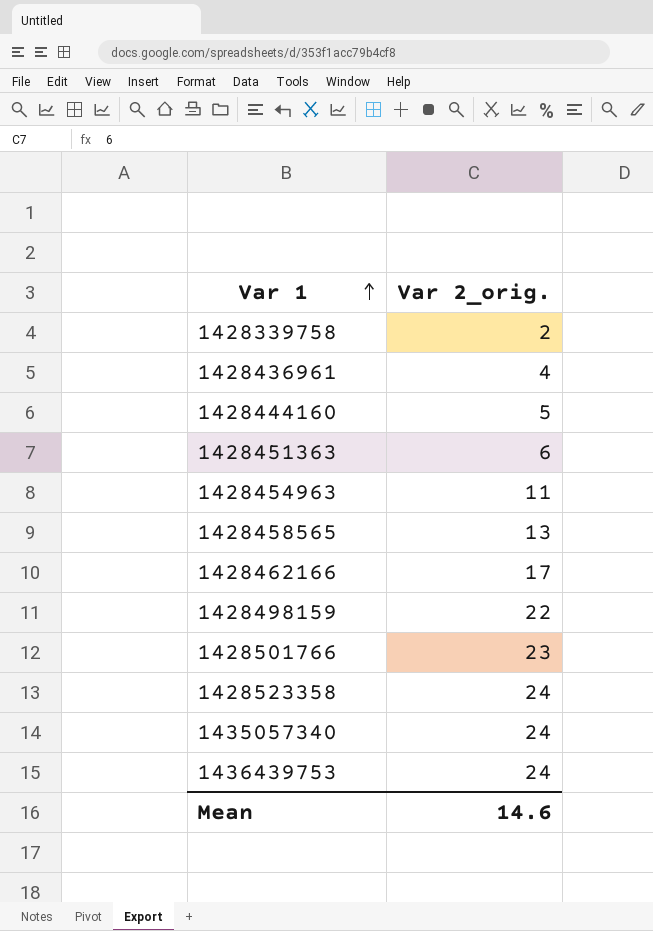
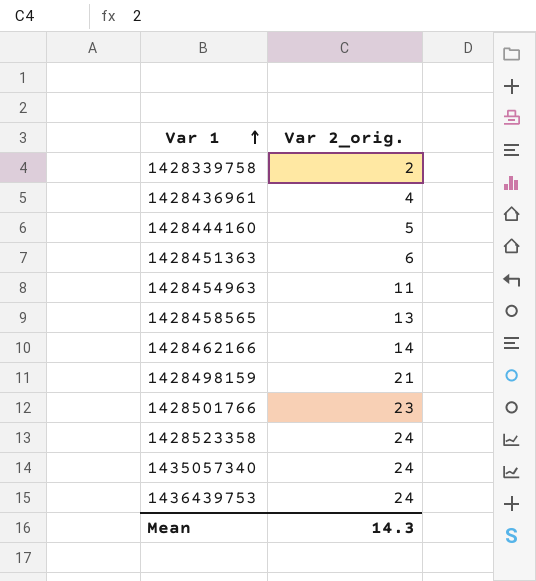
1428462166 | Var 2_orig.: 17 -> 14
1428498159 | Var 2_orig.: 22 -> 21
Mean | Var 2_orig.: 14.6 -> 14.3

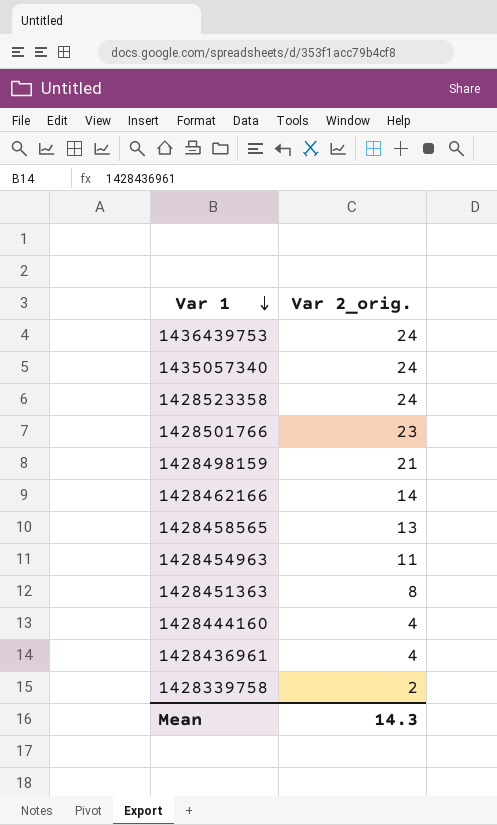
row order: Var 1 ascending -> Var 1 descending
1428451363 | Var 2_orig.: 6 -> 8
1428444160 | Var 2_orig.: 5 -> 4

